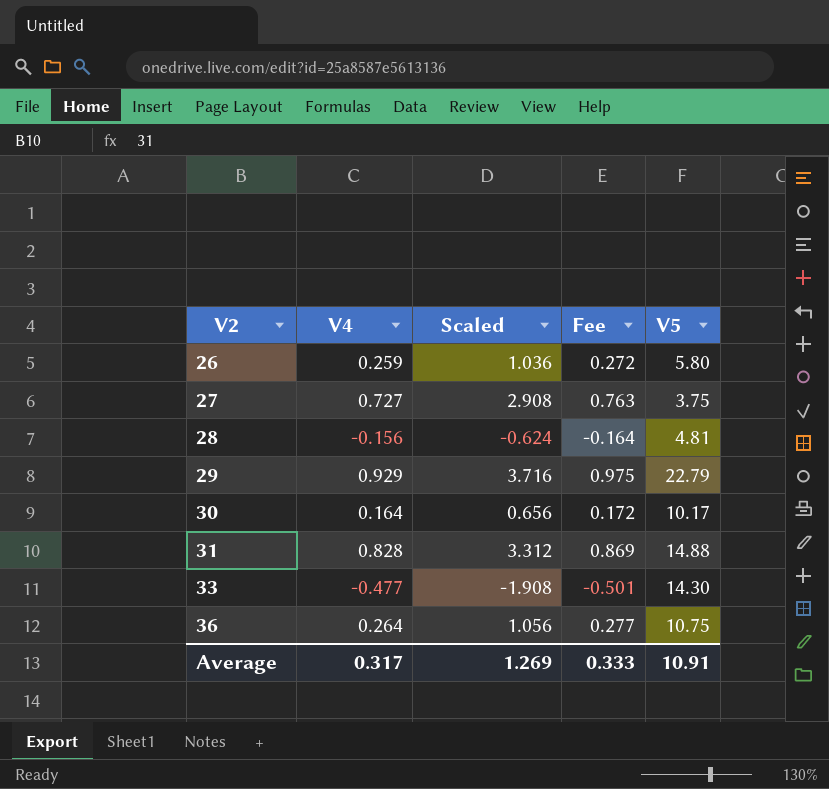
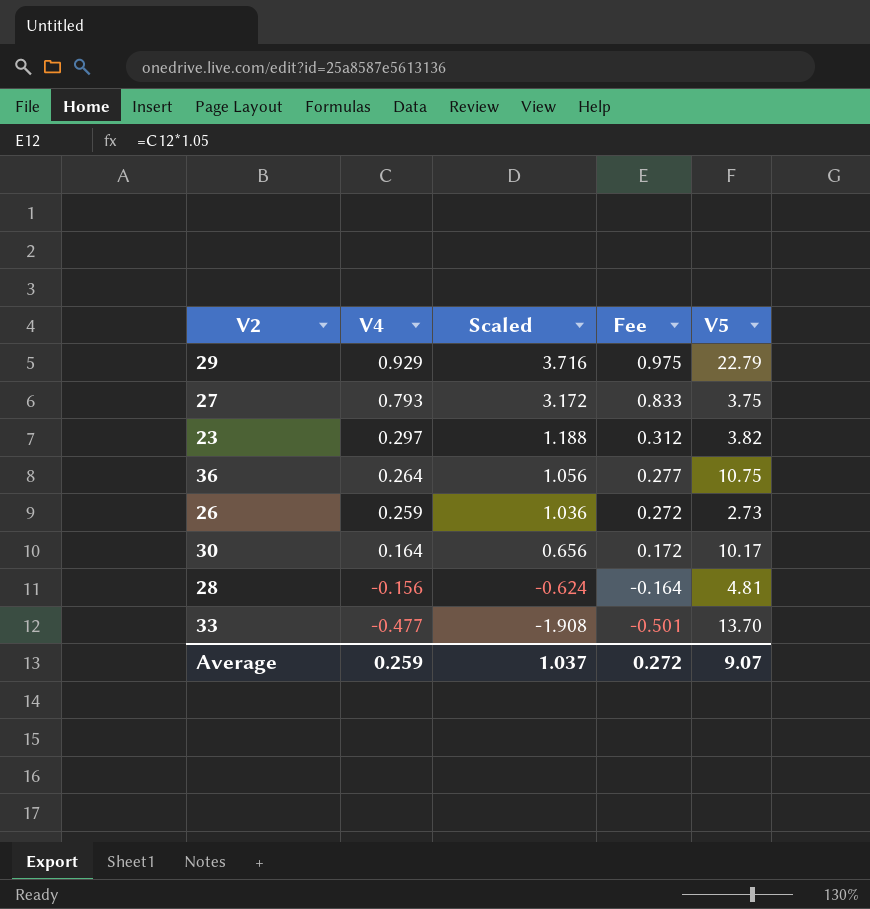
row order: V2 ascending -> V4 descending
row 31: 0.828 | 3.312 | 0.869 | 14.88 -> none
27 | V4: 0.727 -> 0.793
27 | Scaled: 2.908 -> 3.172
27 | Fee: 0.763 -> 0.833
row 23: none -> 0.297 | 1.188 | 0.312 | 3.82
26 | V5: 5.80 -> 2.73
33 | V5: 14.30 -> 13.70
Average | V4: 0.317 -> 0.259
Average | Scaled: 1.269 -> 1.037
Average | Fee: 0.333 -> 0.272
Average | V5: 10.91 -> 9.07

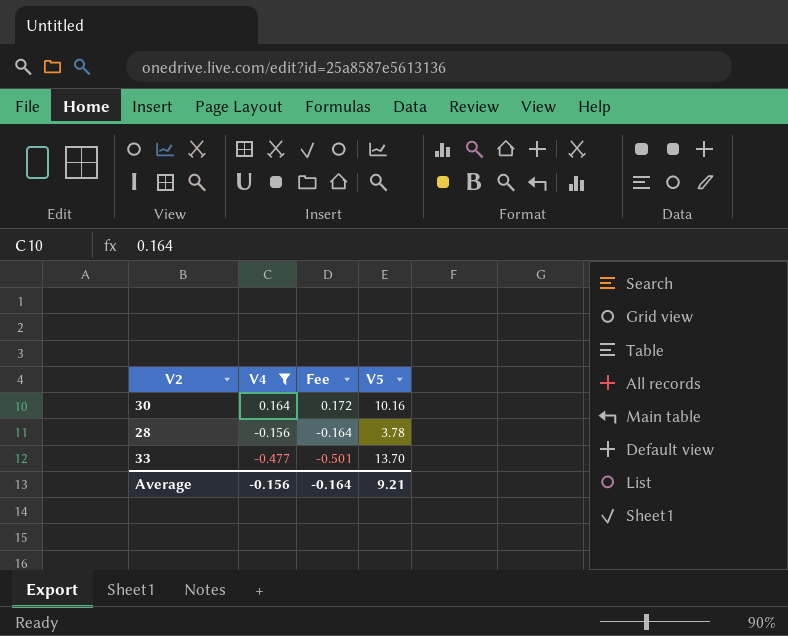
filter: none -> V4 <= 0.164
column Scaled | formula: [V4] * 4 -> none
30 | V5: 10.17 -> 10.16
28 | V5: 4.81 -> 3.78
Average | V4: 0.259 -> -0.156
Average | Fee: 0.272 -> -0.164
Average | V5: 9.07 -> 9.21

